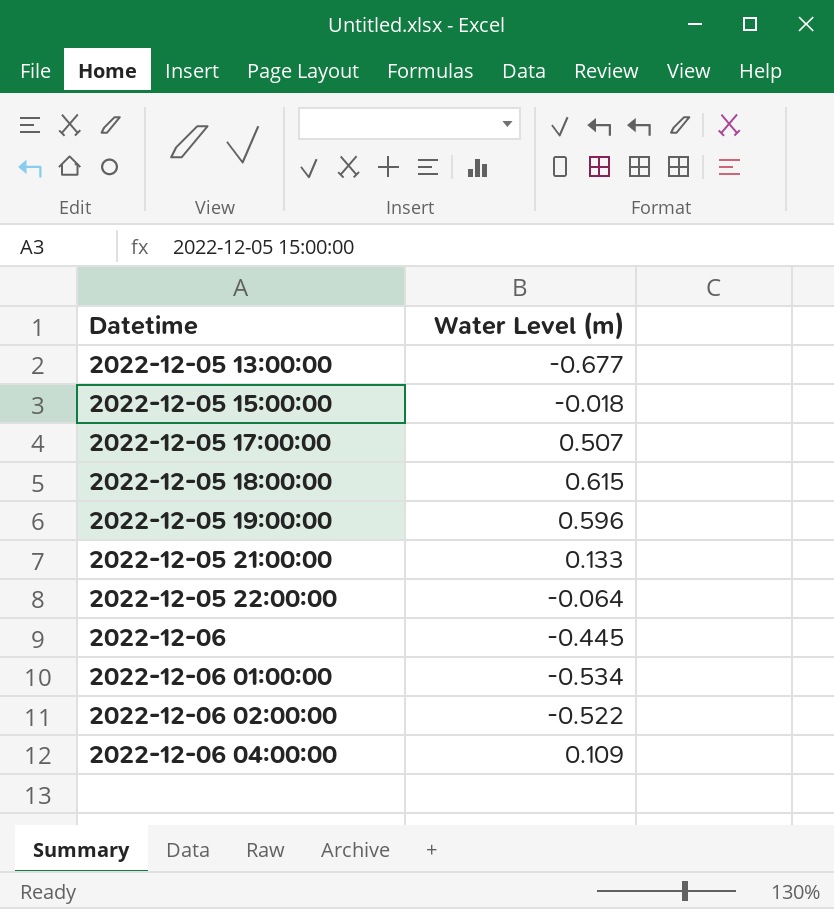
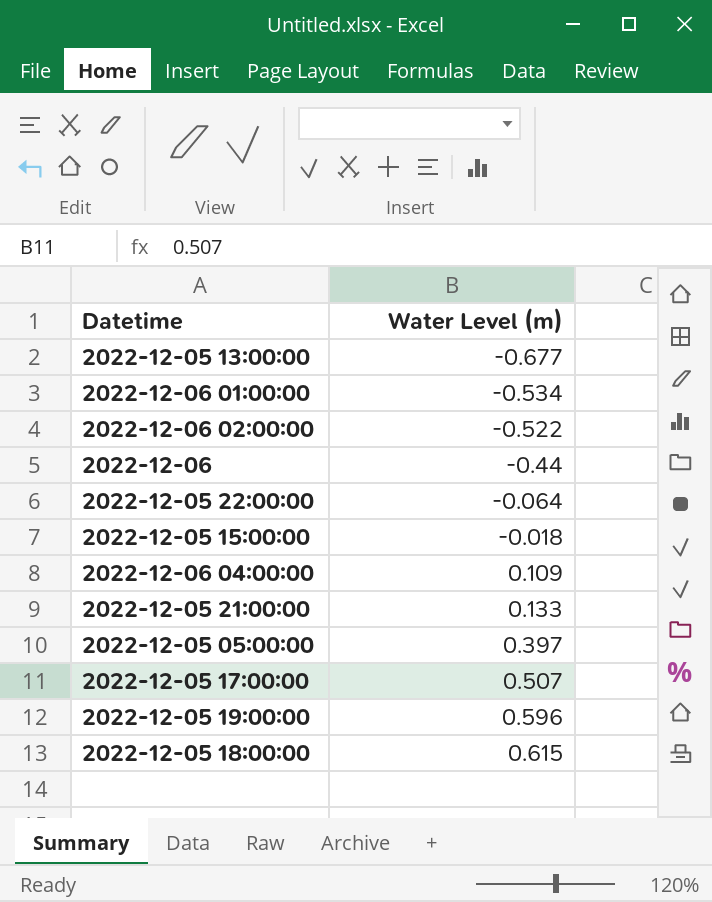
row order: Datetime ascending -> Water Level (m) ascending
2022-12-06 | Water Level (m): -0.445 -> -0.44
row 2022-12-05 05:00:00: none -> 0.397

